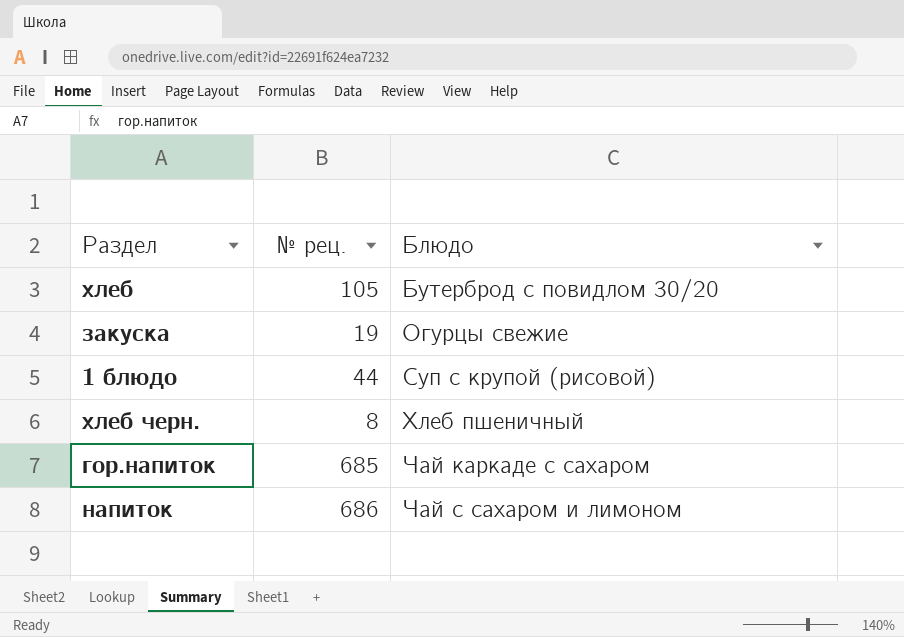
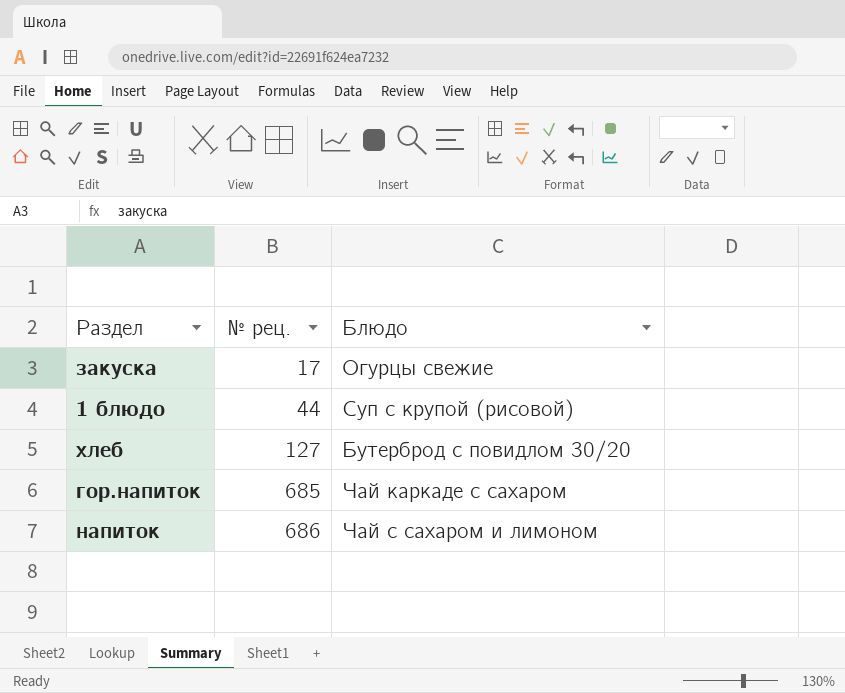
row order: Блюдо ascending -> № рец. ascending
row хлеб черн.: 8 | Хлеб пшеничный -> none
закуска | № рец.: 19 -> 17
хлеб | № рец.: 105 -> 127

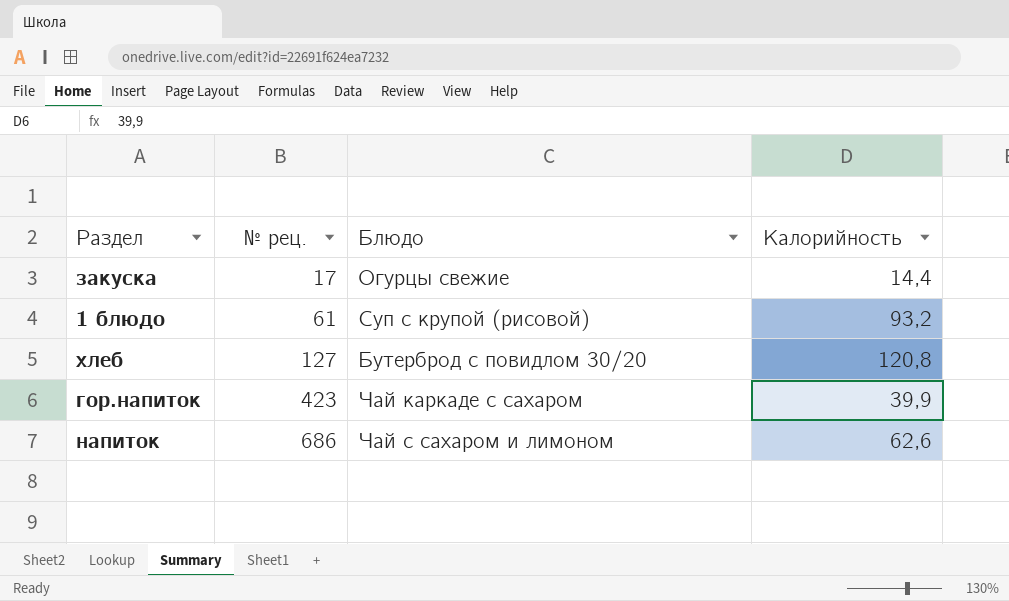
column Калорийность | position: none -> 4
1 блюдо | № рец.: 44 -> 61
гор.напиток | № рец.: 685 -> 423

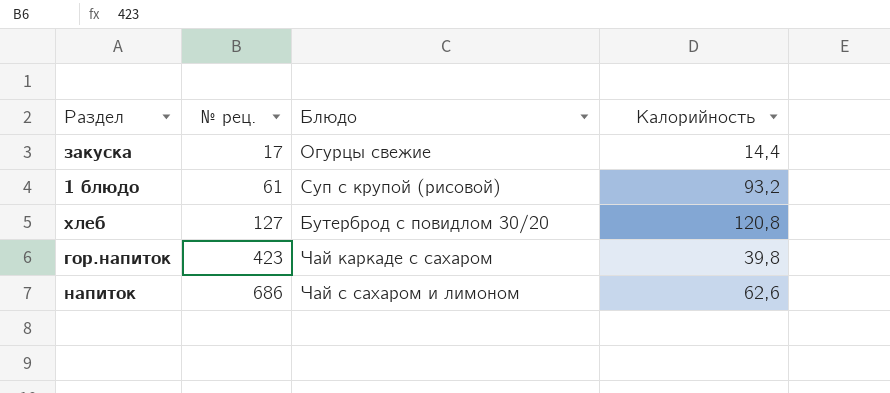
гор.напиток | Калорийность: 39,9 -> 39,8

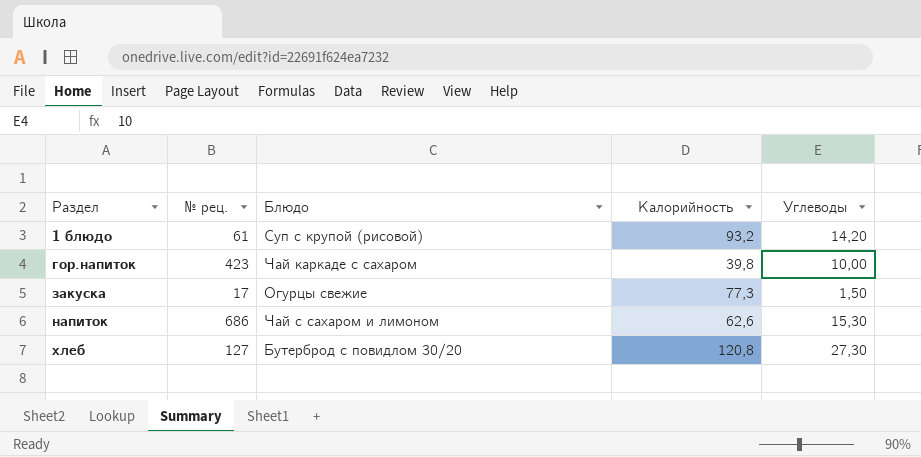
row order: № рец. ascending -> Раздел ascending
column Углеводы | position: none -> 5
закуска | Калорийность: 14,4 -> 77,3

